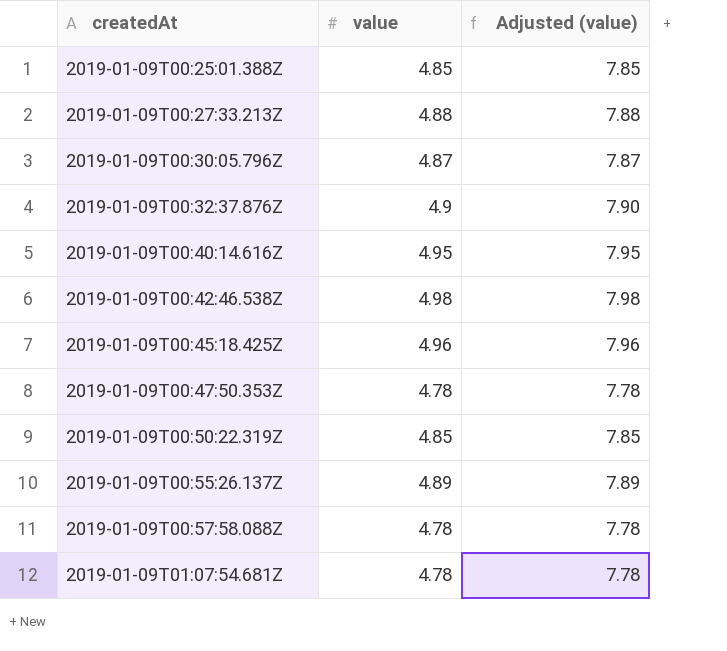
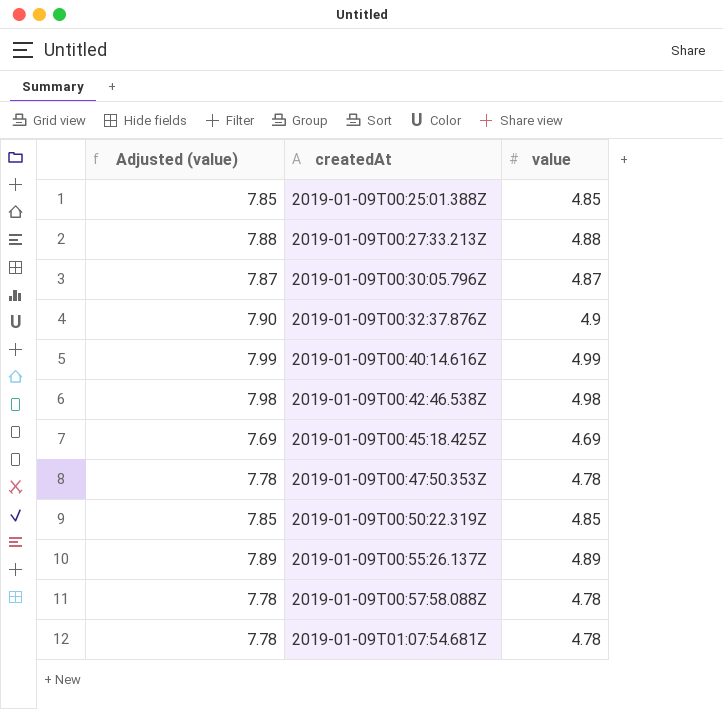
column Adjusted (value) | position: 3 -> 1
2019-01-09T00:40:14.616Z | Adjusted (value): 7.95 -> 7.99
2019-01-09T00:40:14.616Z | value: 4.95 -> 4.99
2019-01-09T00:45:18.425Z | Adjusted (value): 7.96 -> 7.69
2019-01-09T00:45:18.425Z | value: 4.96 -> 4.69

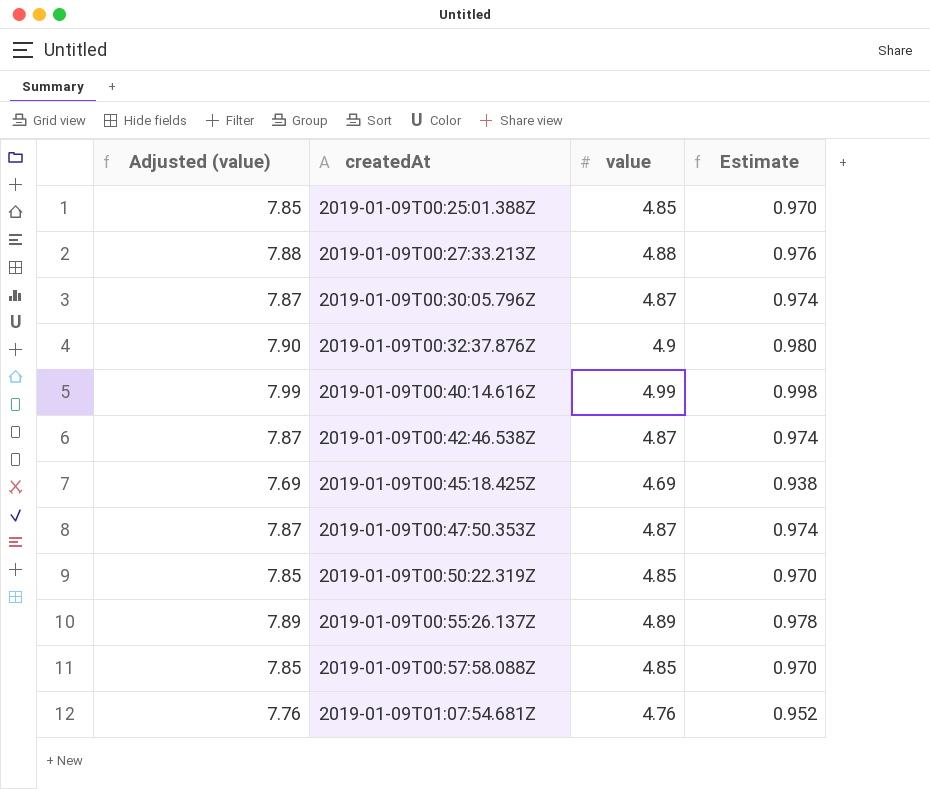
column Estimate | formula: none -> [value] * 0.2
2019-01-09T00:42:46.538Z | Adjusted (value): 7.98 -> 7.87
2019-01-09T00:42:46.538Z | value: 4.98 -> 4.87
2019-01-09T00:47:50.353Z | Adjusted (value): 7.78 -> 7.87
2019-01-09T00:47:50.353Z | value: 4.78 -> 4.87
2019-01-09T00:57:58.088Z | Adjusted (value): 7.78 -> 7.85
2019-01-09T00:57:58.088Z | value: 4.78 -> 4.85
2019-01-09T01:07:54.681Z | Adjusted (value): 7.78 -> 7.76
2019-01-09T01:07:54.681Z | value: 4.78 -> 4.76

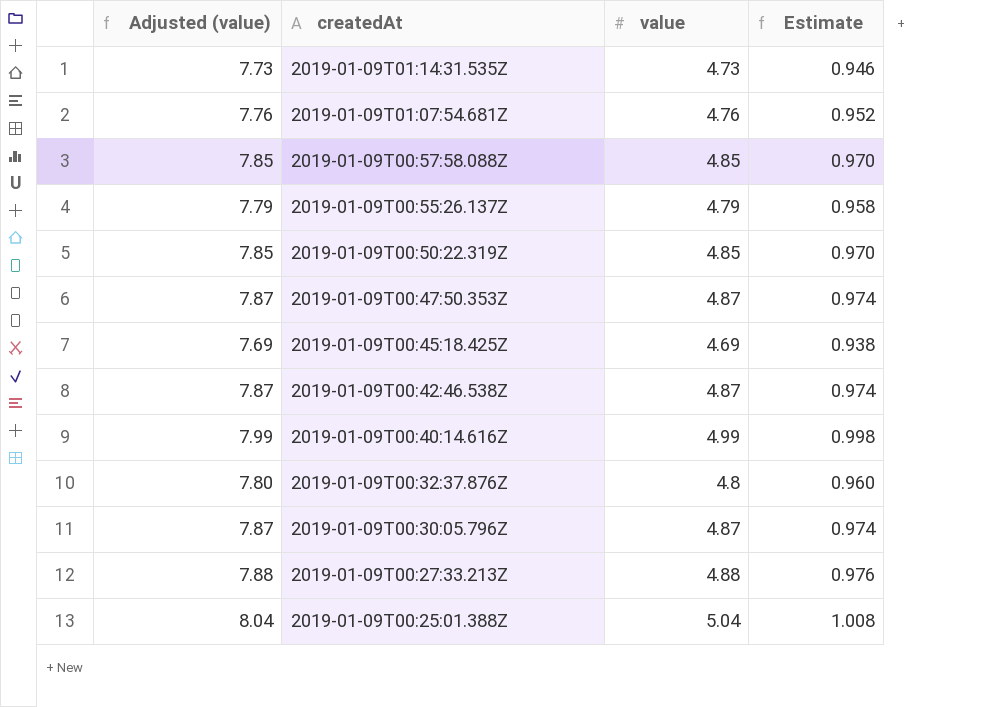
row order: createdAt ascending -> createdAt descending
row 2019-01-09T01:14:31.535Z: none -> 7.73 | 4.73 | 0.946
2019-01-09T00:55:26.137Z | Adjusted (value): 7.89 -> 7.79
2019-01-09T00:55:26.137Z | value: 4.89 -> 4.79
2019-01-09T00:55:26.137Z | Estimate: 0.978 -> 0.958
2019-01-09T00:32:37.876Z | Adjusted (value): 7.90 -> 7.80
2019-01-09T00:32:37.876Z | value: 4.9 -> 4.8
2019-01-09T00:32:37.876Z | Estimate: 0.980 -> 0.960
2019-01-09T00:25:01.388Z | Adjusted (value): 7.85 -> 8.04
2019-01-09T00:25:01.388Z | value: 4.85 -> 5.04
2019-01-09T00:25:01.388Z | Estimate: 0.970 -> 1.008

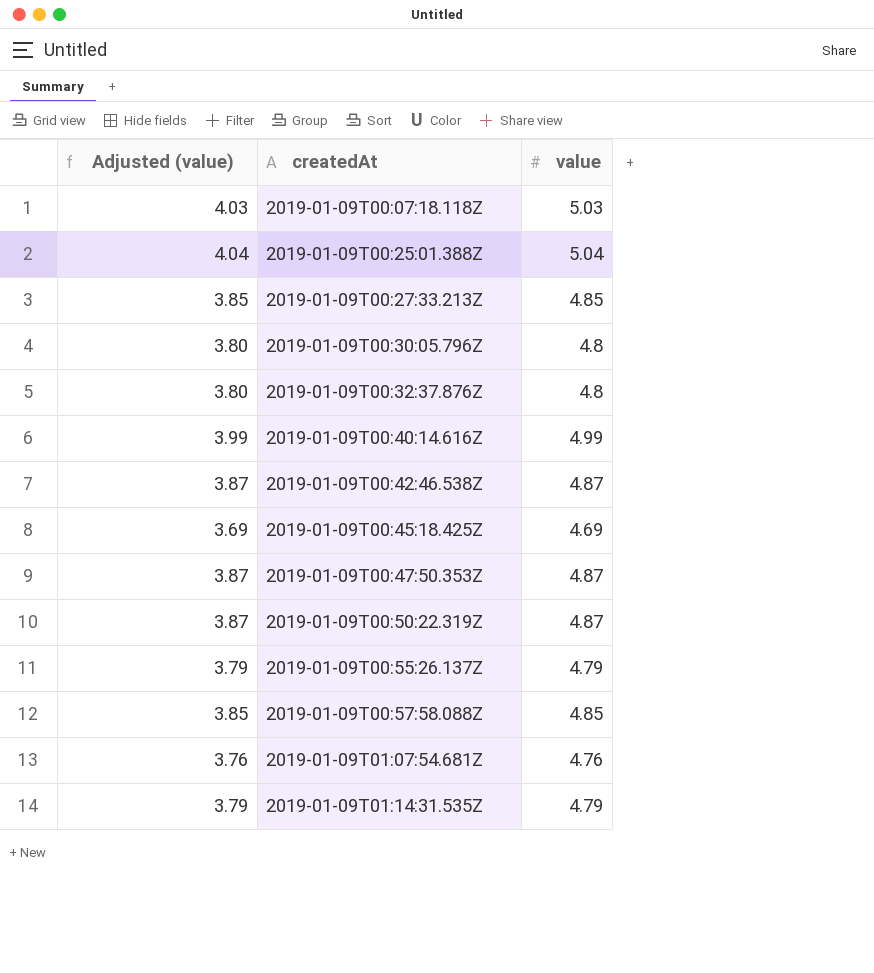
row order: createdAt descending -> createdAt ascending
column Estimate | formula: [value] * 0.2 -> none
column Adjusted (value) | formula: [value] + 3 -> [value] - 1
row 2019-01-09T00:07:18.118Z: none -> 4.03 | 5.03
2019-01-09T00:27:33.213Z | value: 4.88 -> 4.85
2019-01-09T00:30:05.796Z | value: 4.87 -> 4.8
2019-01-09T00:50:22.319Z | value: 4.85 -> 4.87
2019-01-09T01:14:31.535Z | value: 4.73 -> 4.79

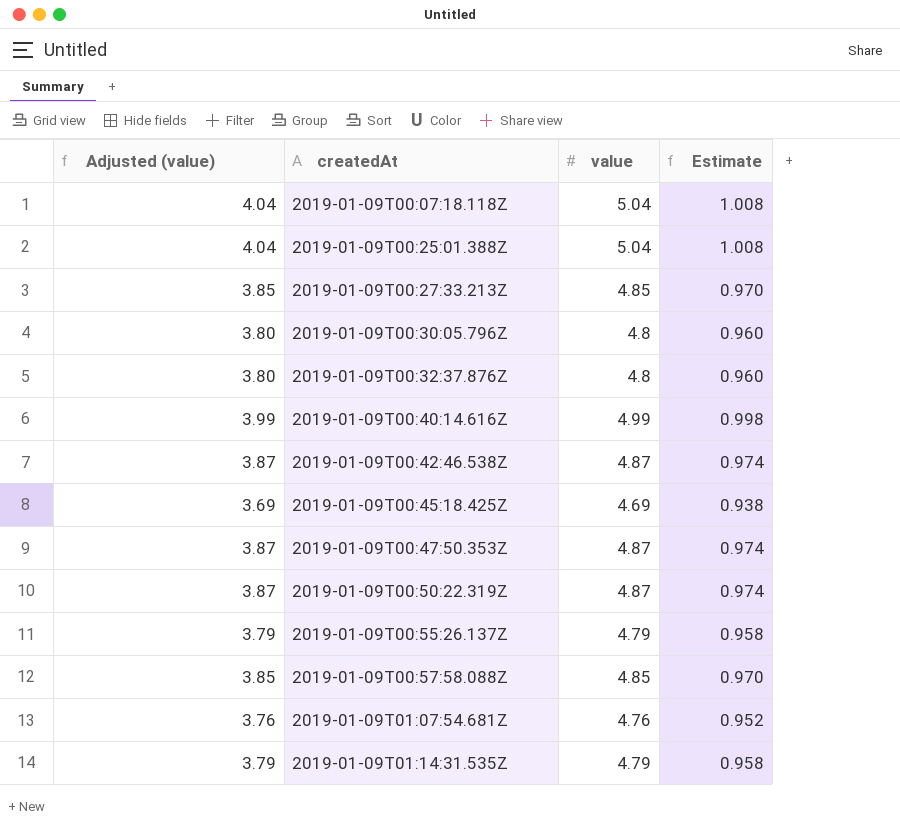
column Estimate | formula: none -> [value] * 0.2
2019-01-09T00:07:18.118Z | Adjusted (value): 4.03 -> 4.04
2019-01-09T00:07:18.118Z | value: 5.03 -> 5.04

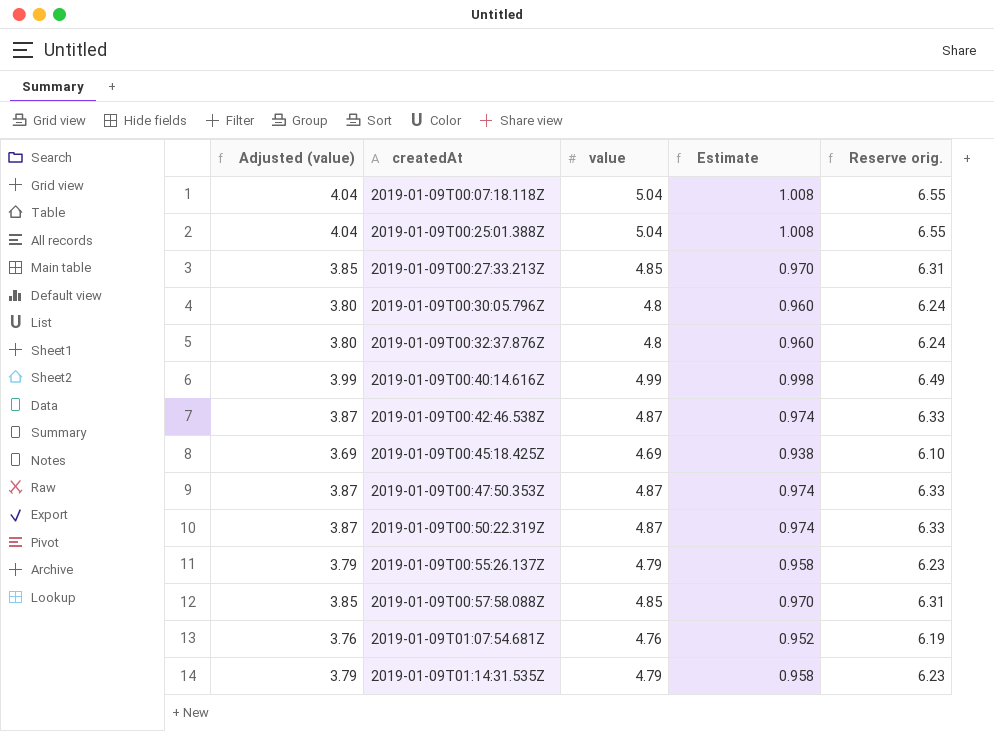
column Reserve orig. | formula: none -> [value] * 1.3

